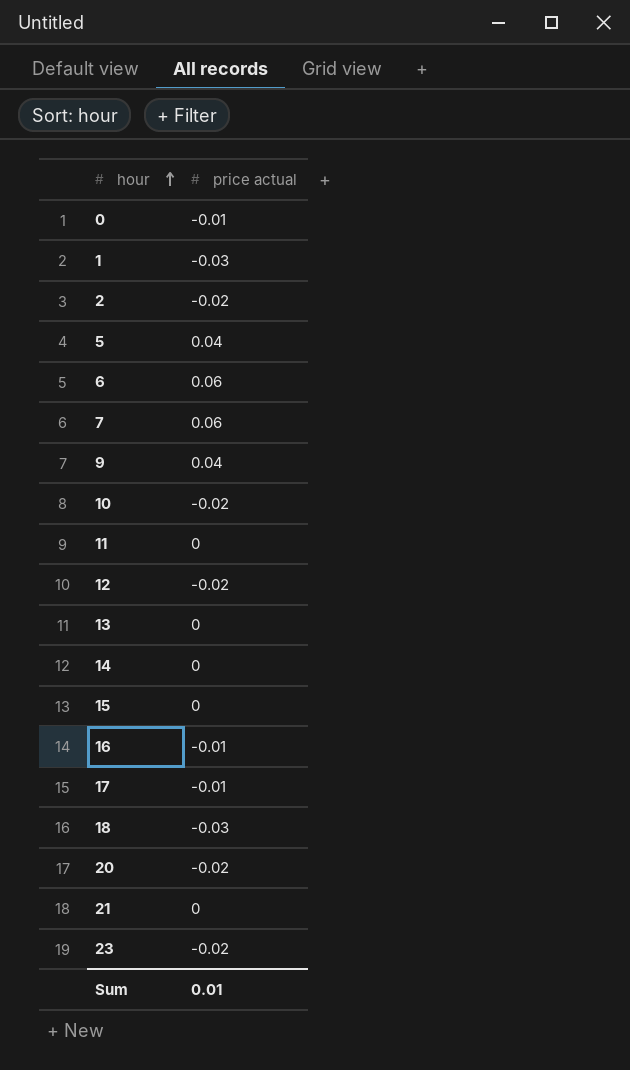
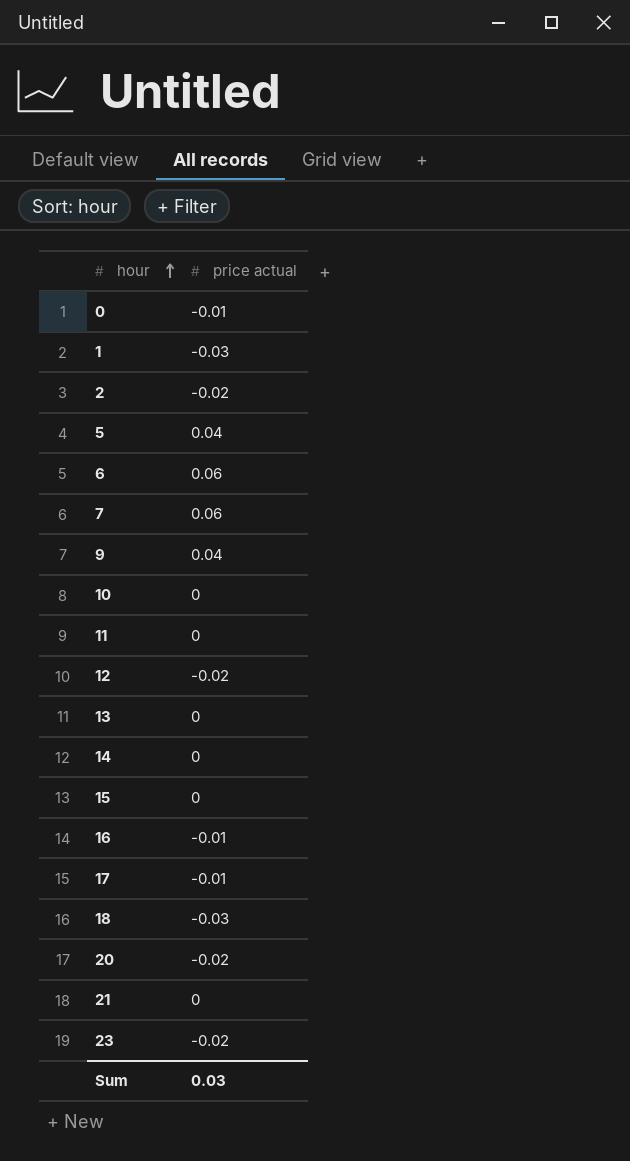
10 | price actual: -0.02 -> 0
Sum | price actual: 0.01 -> 0.03

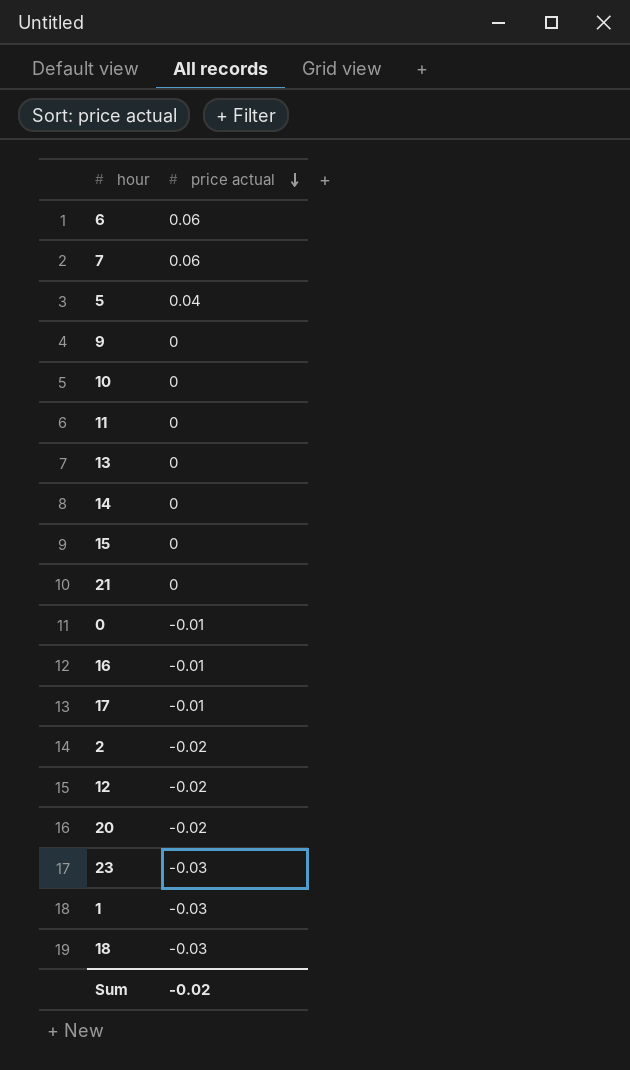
row order: hour ascending -> price actual descending
9 | price actual: 0.04 -> 0
23 | price actual: -0.02 -> -0.03
Sum | price actual: 0.03 -> -0.02

